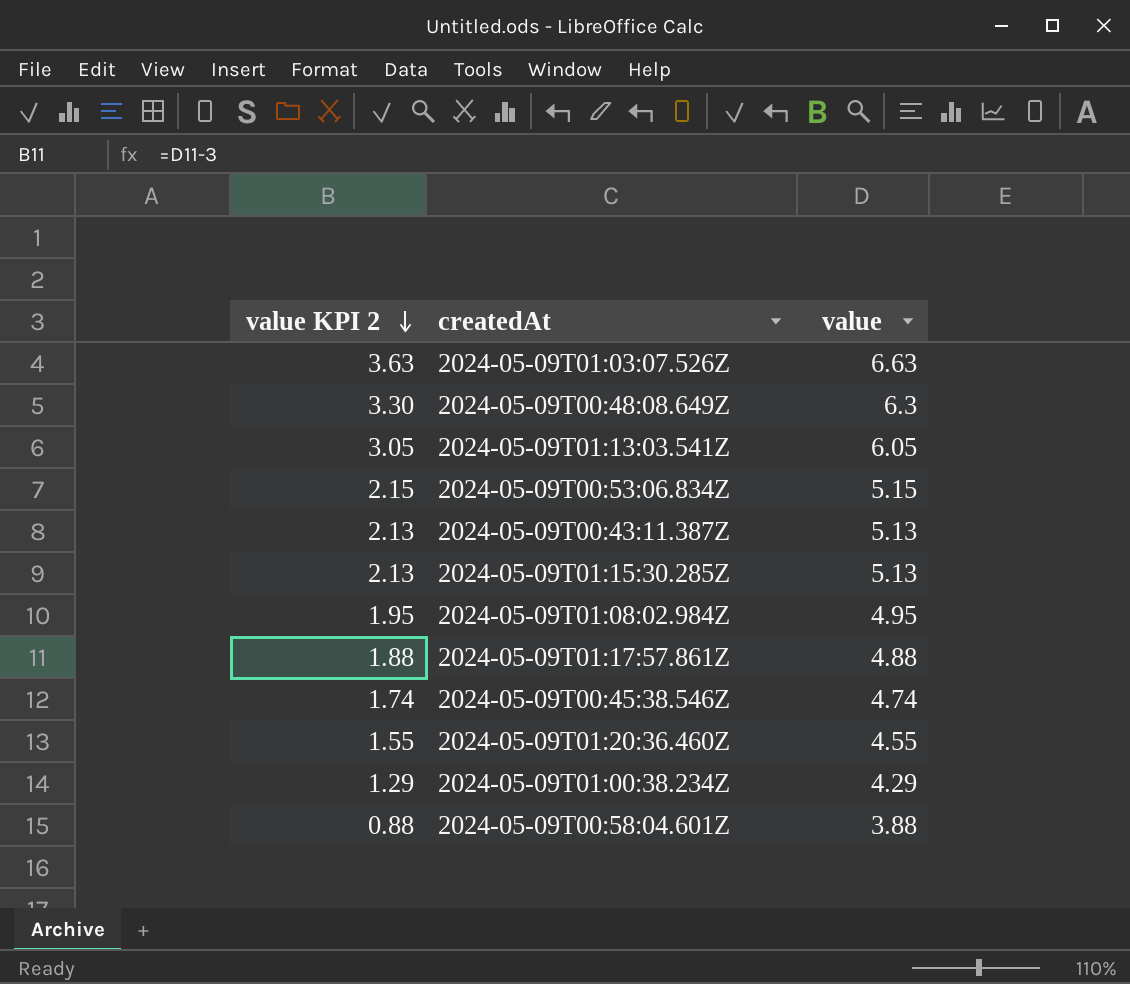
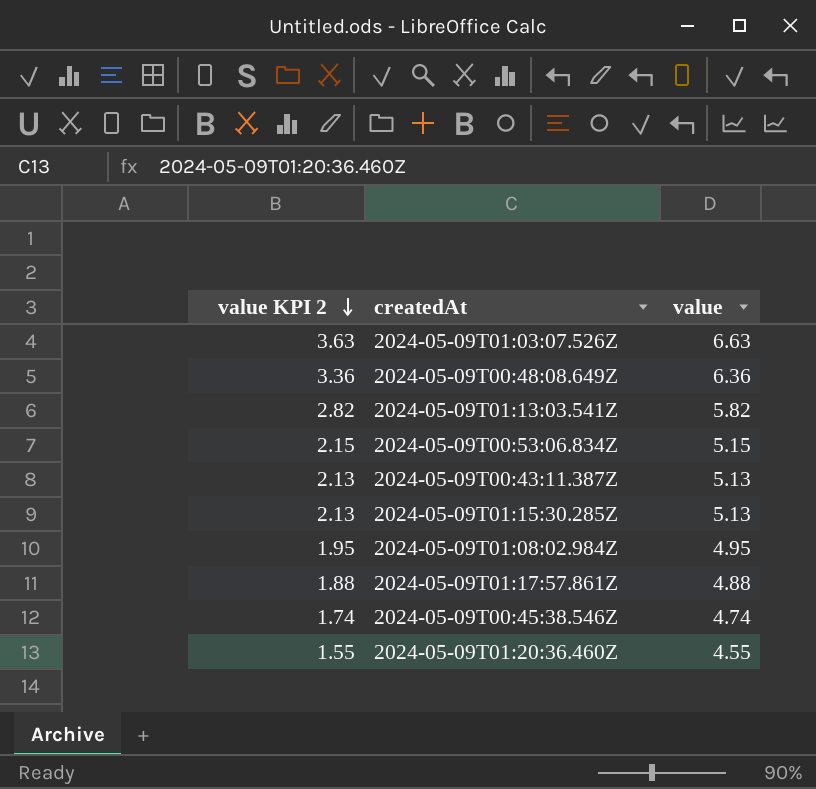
row 2024-05-09T01:00:38.234Z: 1.29 | 4.29 -> none
row 2024-05-09T00:58:04.601Z: 0.88 | 3.88 -> none
2024-05-09T00:48:08.649Z | value KPI 2: 3.30 -> 3.36
2024-05-09T00:48:08.649Z | value: 6.3 -> 6.36
2024-05-09T01:13:03.541Z | value KPI 2: 3.05 -> 2.82
2024-05-09T01:13:03.541Z | value: 6.05 -> 5.82

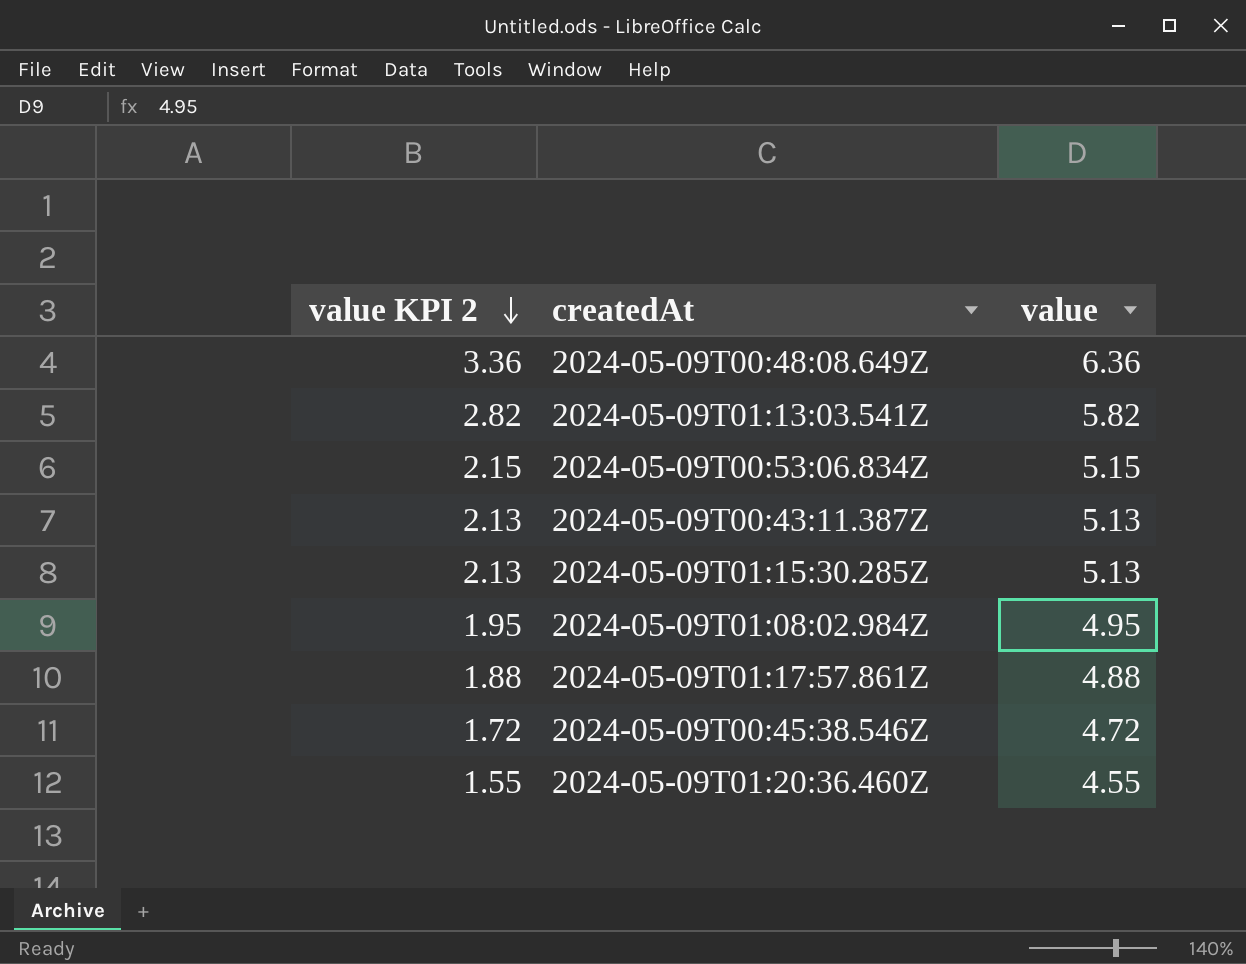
row 2024-05-09T01:03:07.526Z: 3.63 | 6.63 -> none
2024-05-09T00:45:38.546Z | value KPI 2: 1.74 -> 1.72
2024-05-09T00:45:38.546Z | value: 4.74 -> 4.72

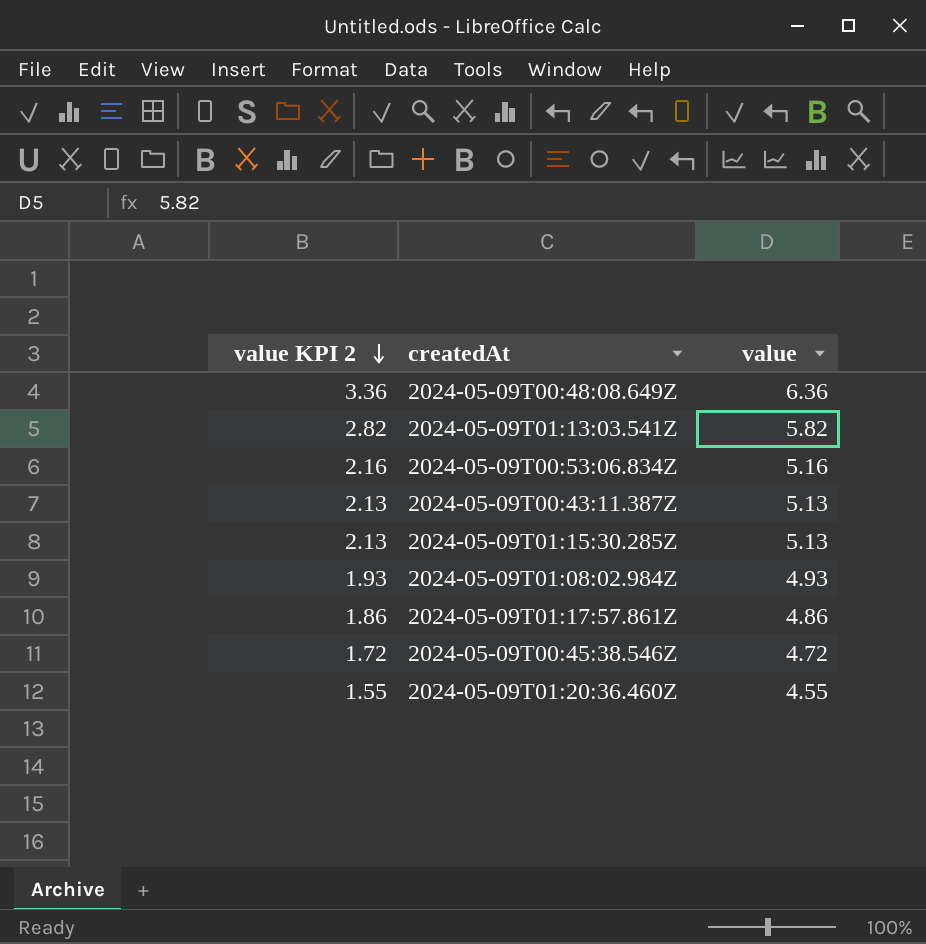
2024-05-09T00:53:06.834Z | value KPI 2: 2.15 -> 2.16
2024-05-09T00:53:06.834Z | value: 5.15 -> 5.16
2024-05-09T01:08:02.984Z | value KPI 2: 1.95 -> 1.93
2024-05-09T01:08:02.984Z | value: 4.95 -> 4.93
2024-05-09T01:17:57.861Z | value KPI 2: 1.88 -> 1.86
2024-05-09T01:17:57.861Z | value: 4.88 -> 4.86

